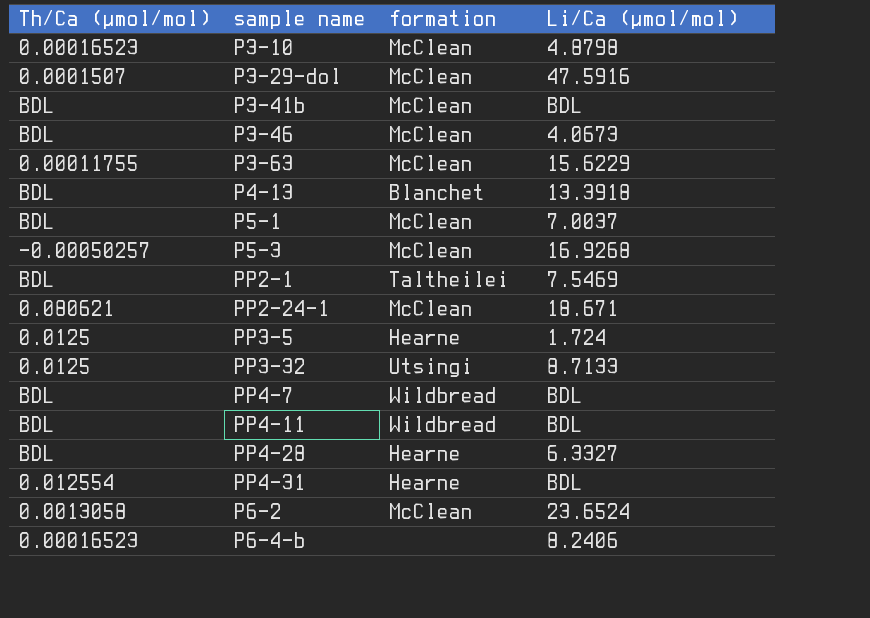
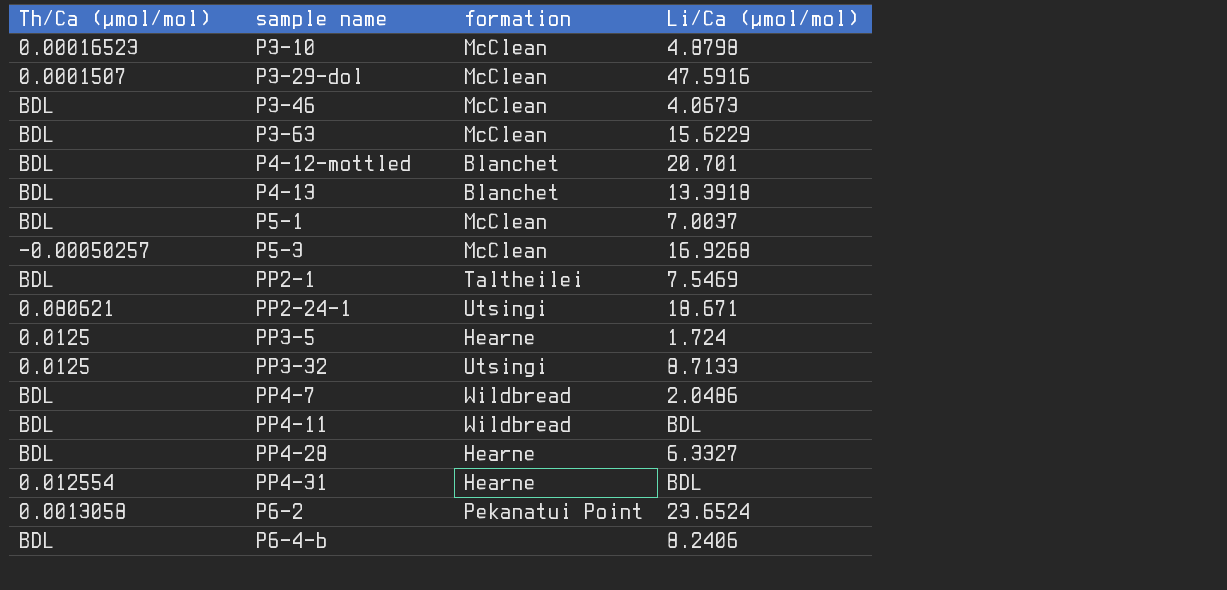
row P3-41b: BDL | McClean | BDL -> none
P3-63 | Th/Ca (µmol/mol): 0.00011755 -> BDL
row P4-12-mottled: none -> BDL | Blanchet | 20.701
PP2-24-1 | formation: McClean -> Utsingi
PP4-7 | Li/Ca (µmol/mol): BDL -> 2.0486
P6-2 | formation: McClean -> Pekanatui Point
P6-4-b | Th/Ca (µmol/mol): 0.00016523 -> BDL

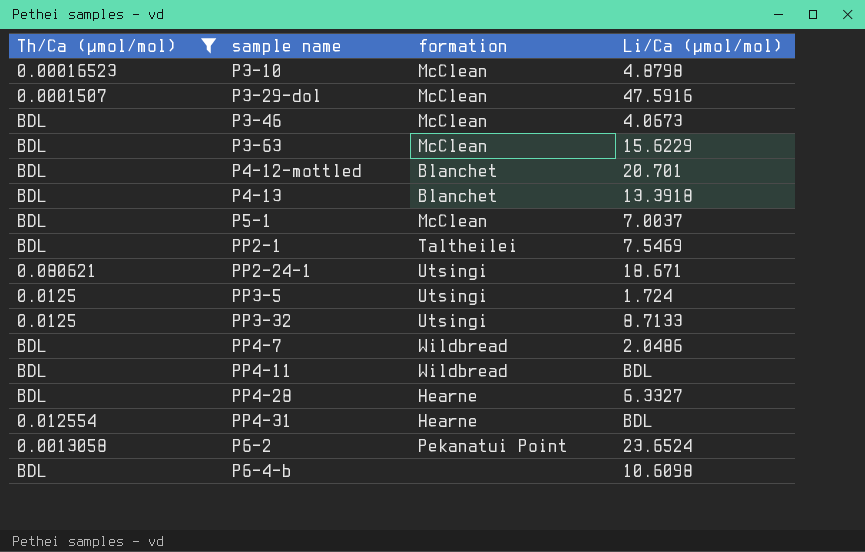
filter: none -> Th/Ca (µmol/mol) != -0.00050257
PP3-5 | formation: Hearne -> Utsingi
P6-4-b | Li/Ca (µmol/mol): 8.2406 -> 10.6098

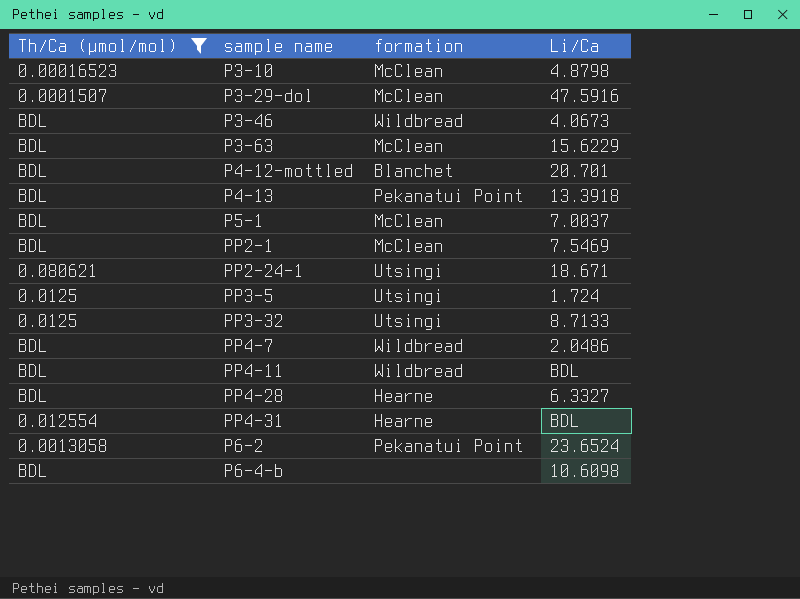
column name: Li/Ca (µmol/mol) -> Li/Ca
P3-46 | formation: McClean -> Wildbread
P4-13 | formation: Blanchet -> Pekanatui Point
PP2-1 | formation: Taltheilei -> McClean

